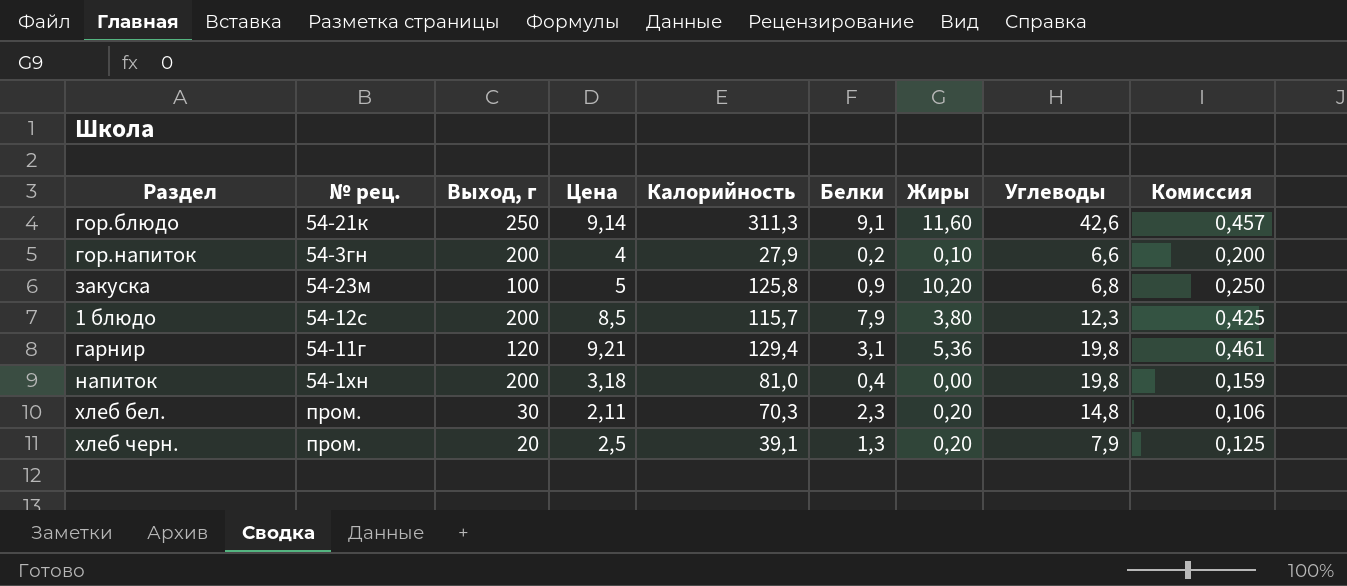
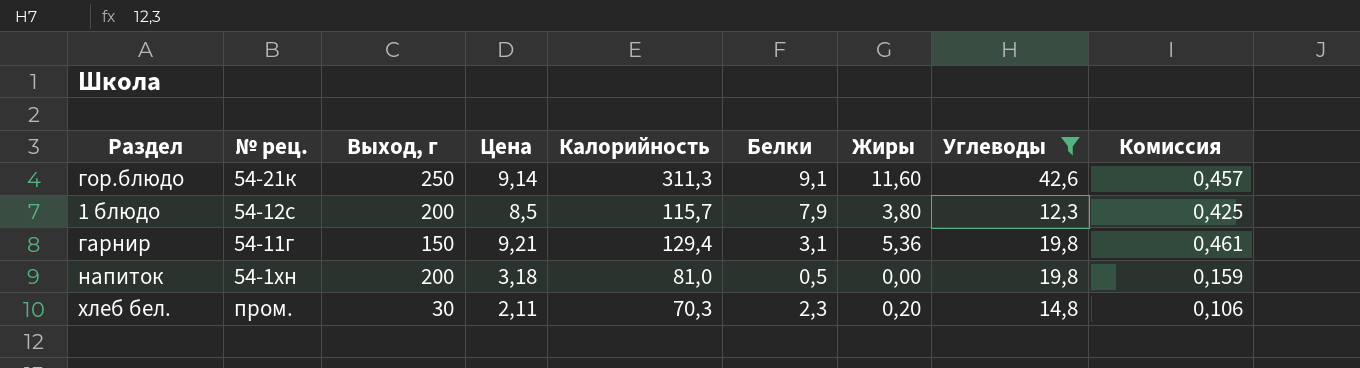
filter: none -> Углеводы >= 12,3
гарнир | Выход, г: 120 -> 150
напиток | Белки: 0,4 -> 0,5

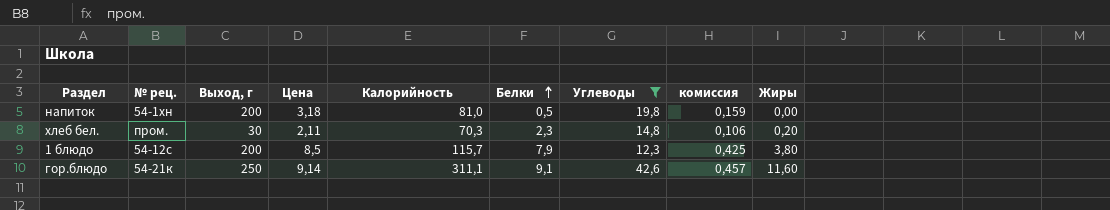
row order: none -> Белки ascending
column name: Комиссия -> комиссия
column Жиры | position: 7 -> 9
row гарнир: 54-11г | 150 | 9,21 | 129,4 | 3,1 | 5,36 | 19,8 | 0,461 -> none
гор.блюдо | Калорийность: 311,3 -> 311,1

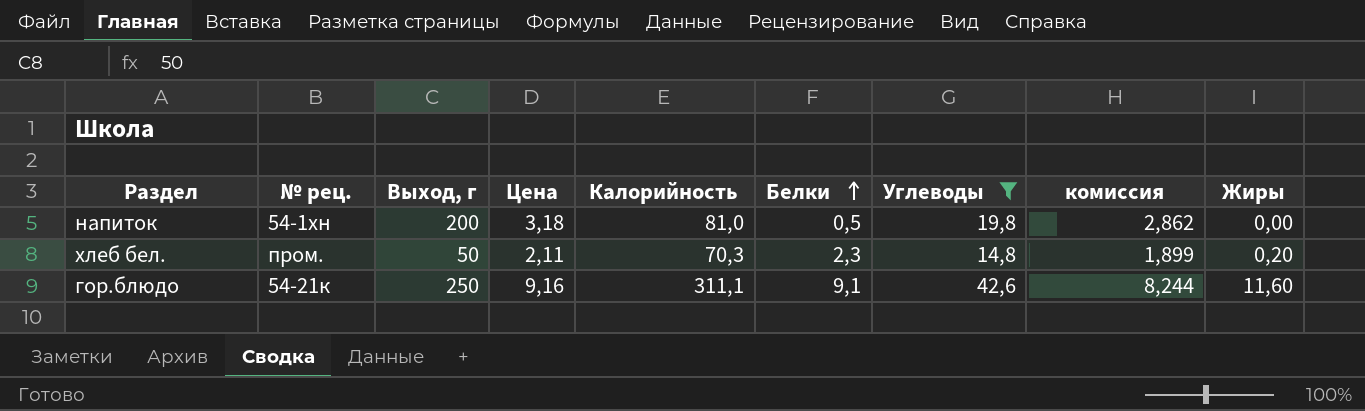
column комиссия | formula: [Цена] * 0,05 -> [Цена] * 0,9
row 1 блюдо: 54-12с | 200 | 8,5 | 115,7 | 7,9 | 12,3 | 0,425 | 3,80 -> none
хлеб бел. | Выход, г: 30 -> 50
гор.блюдо | Цена: 9,14 -> 9,16

